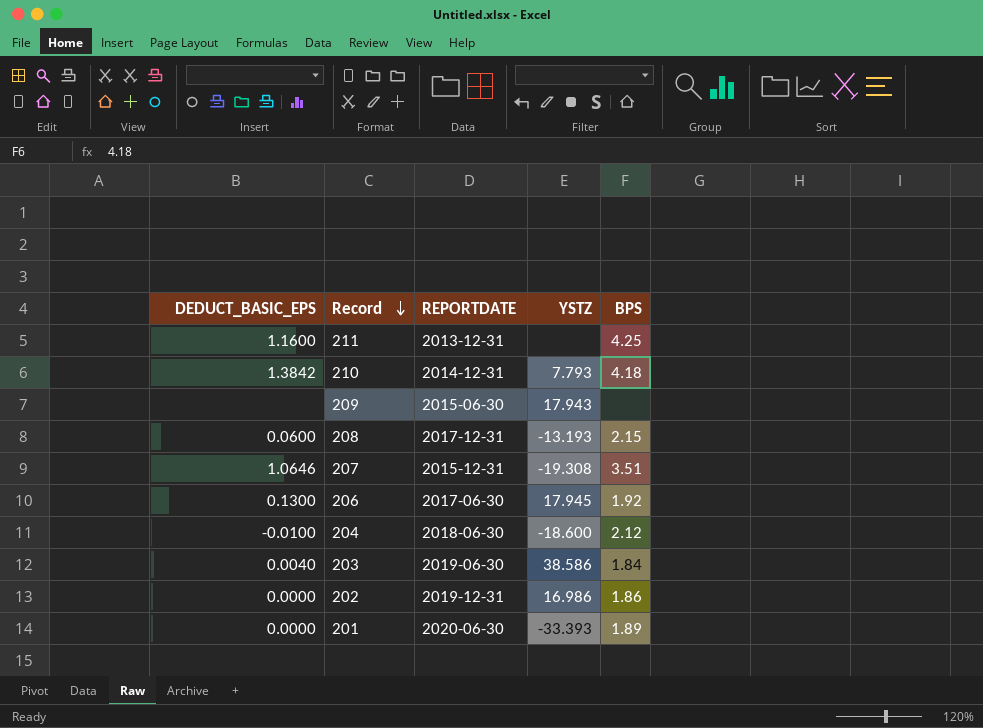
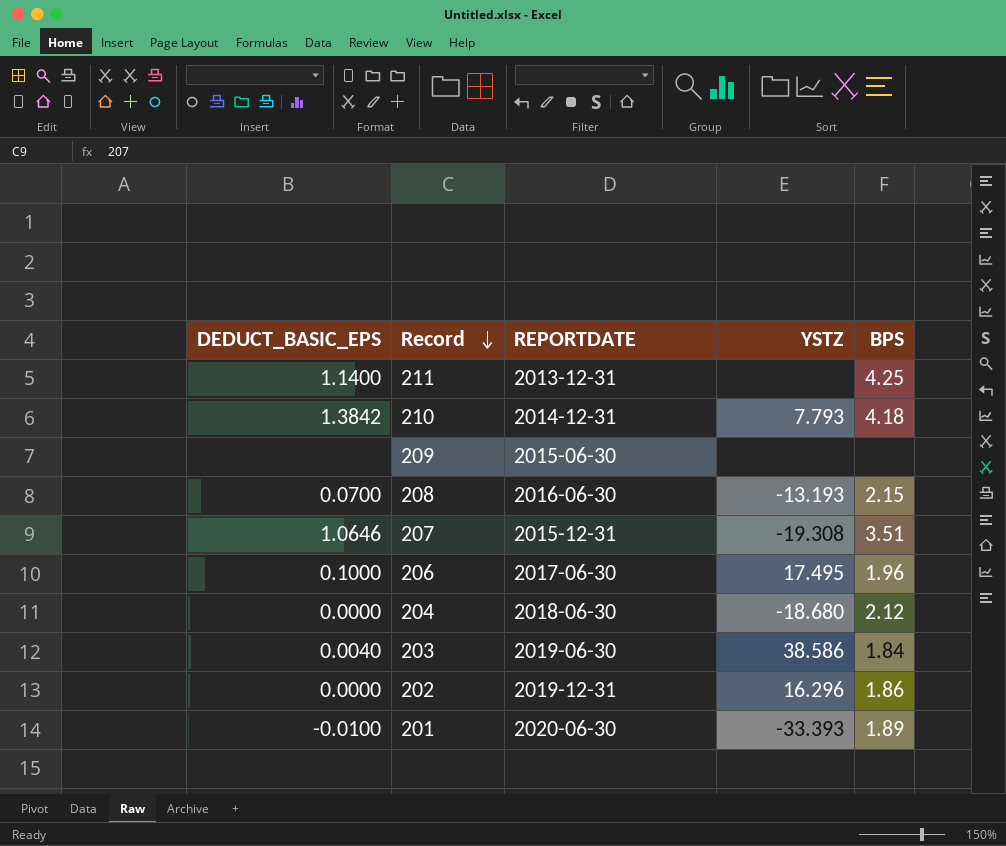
211 | DEDUCT_BASIC_EPS: 1.1600 -> 1.1400
209 | YSTZ: 17.943 -> none
208 | DEDUCT_BASIC_EPS: 0.0600 -> 0.0700
208 | REPORTDATE: 2017-12-31 -> 2016-06-30
206 | DEDUCT_BASIC_EPS: 0.1300 -> 0.1000
206 | YSTZ: 17.945 -> 17.495
206 | BPS: 1.92 -> 1.96
204 | DEDUCT_BASIC_EPS: -0.0100 -> 0.0000
204 | YSTZ: -18.600 -> -18.680
202 | YSTZ: 16.986 -> 16.296
201 | DEDUCT_BASIC_EPS: 0.0000 -> -0.0100

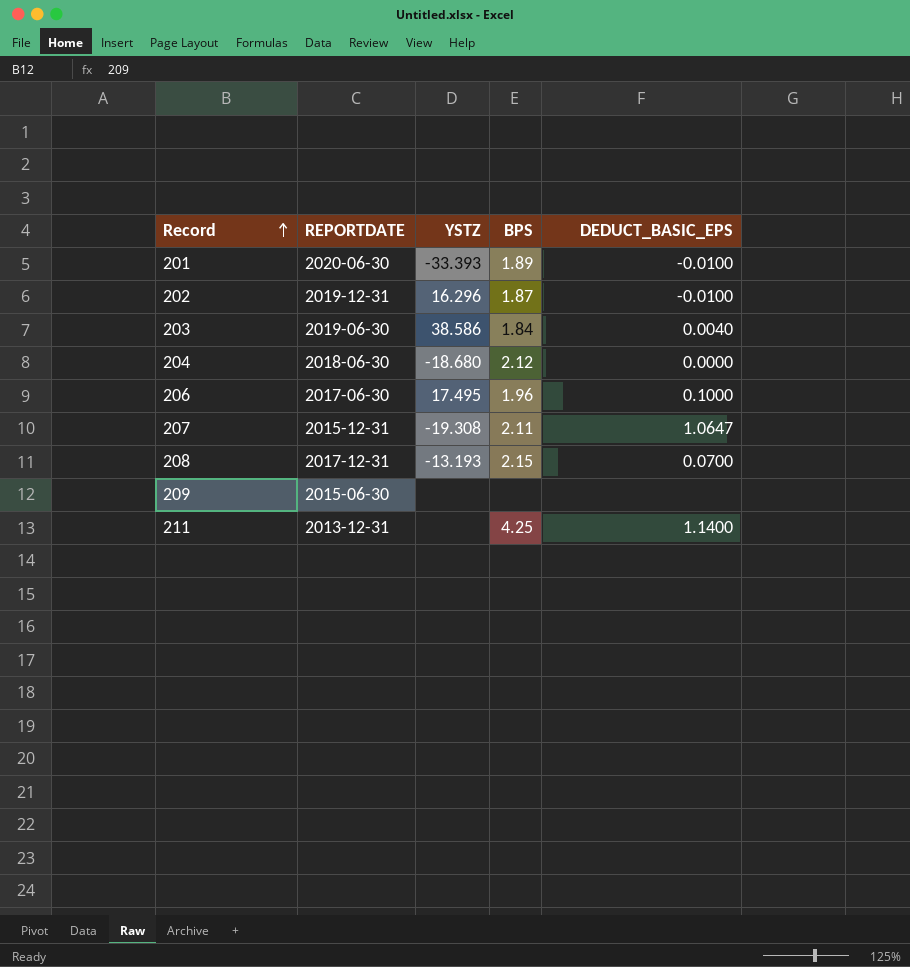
row order: Record descending -> Record ascending
column DEDUCT_BASIC_EPS | position: 1 -> 5
row 210: 1.3842 | 2014-12-31 | 7.793 | 4.18 -> none
202 | BPS: 1.86 -> 1.87
202 | DEDUCT_BASIC_EPS: 0.0000 -> -0.0100
207 | BPS: 3.51 -> 2.11
207 | DEDUCT_BASIC_EPS: 1.0646 -> 1.0647
208 | REPORTDATE: 2016-06-30 -> 2017-12-31

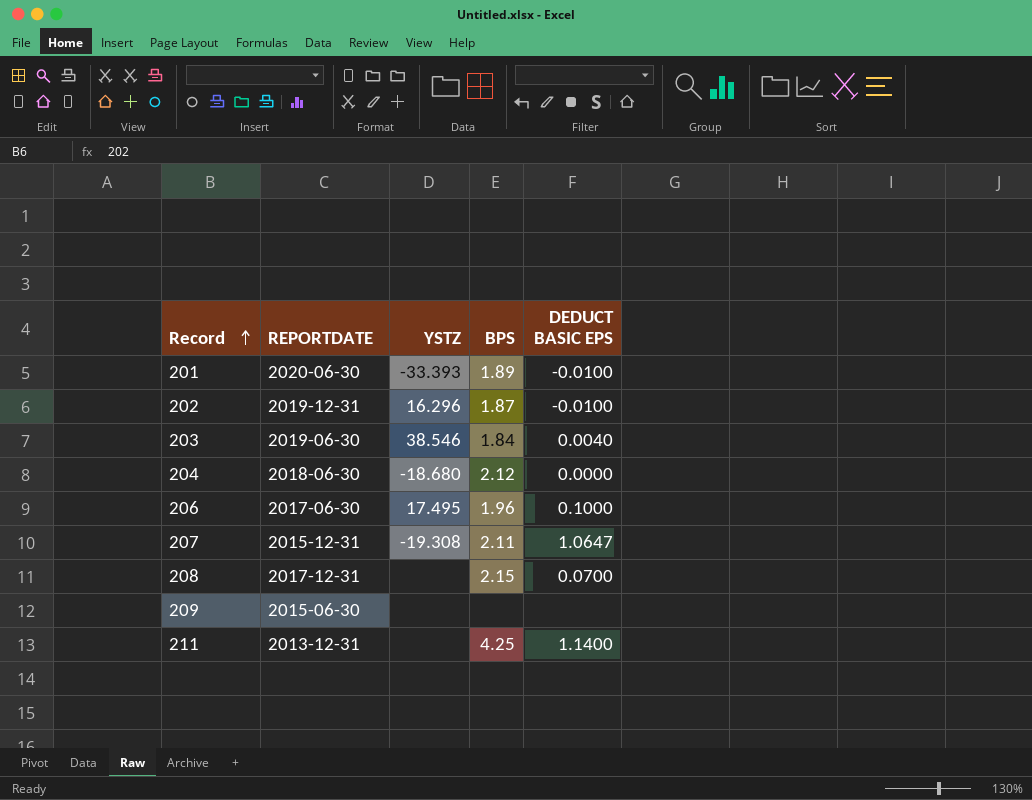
column name: DEDUCT_BASIC_EPS -> DEDUCT BASIC EPS
203 | YSTZ: 38.586 -> 38.546
208 | YSTZ: -13.193 -> none

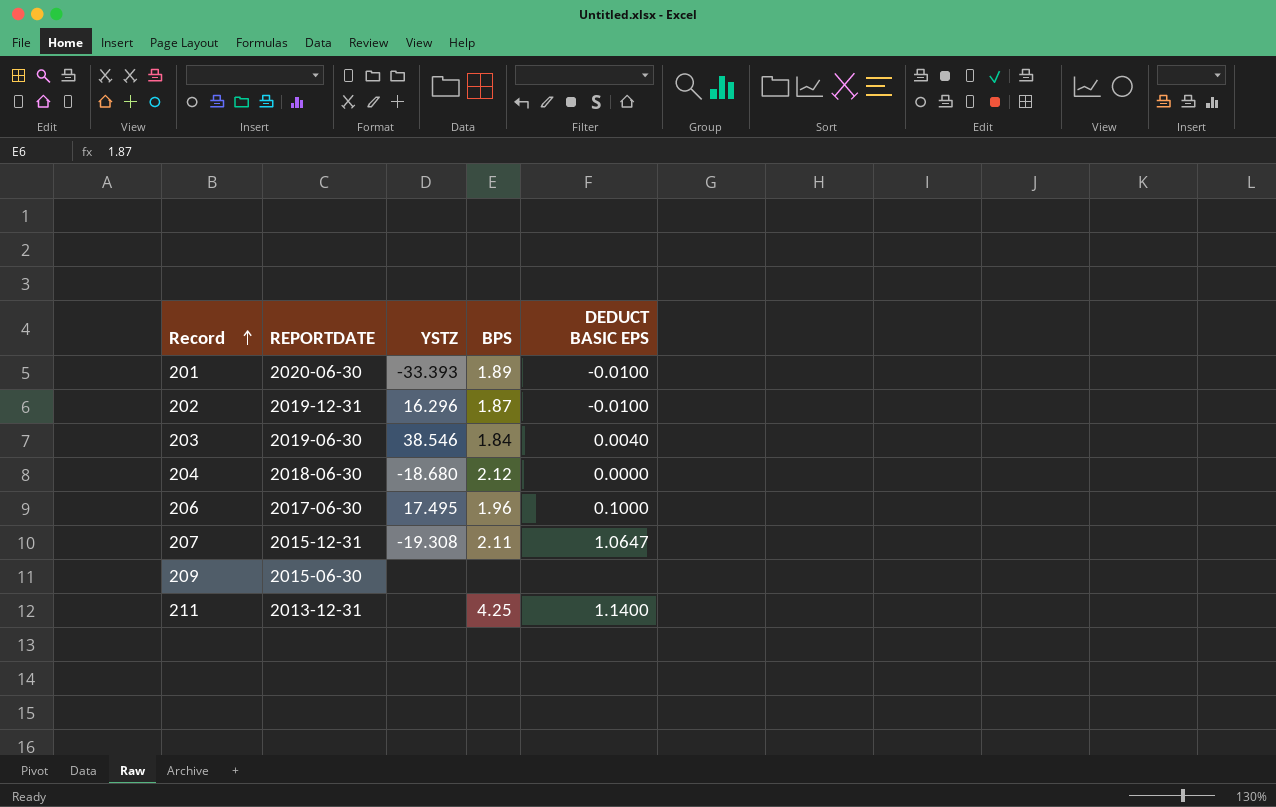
row 208: 2017-12-31 | none | 2.15 | 0.0700 -> none

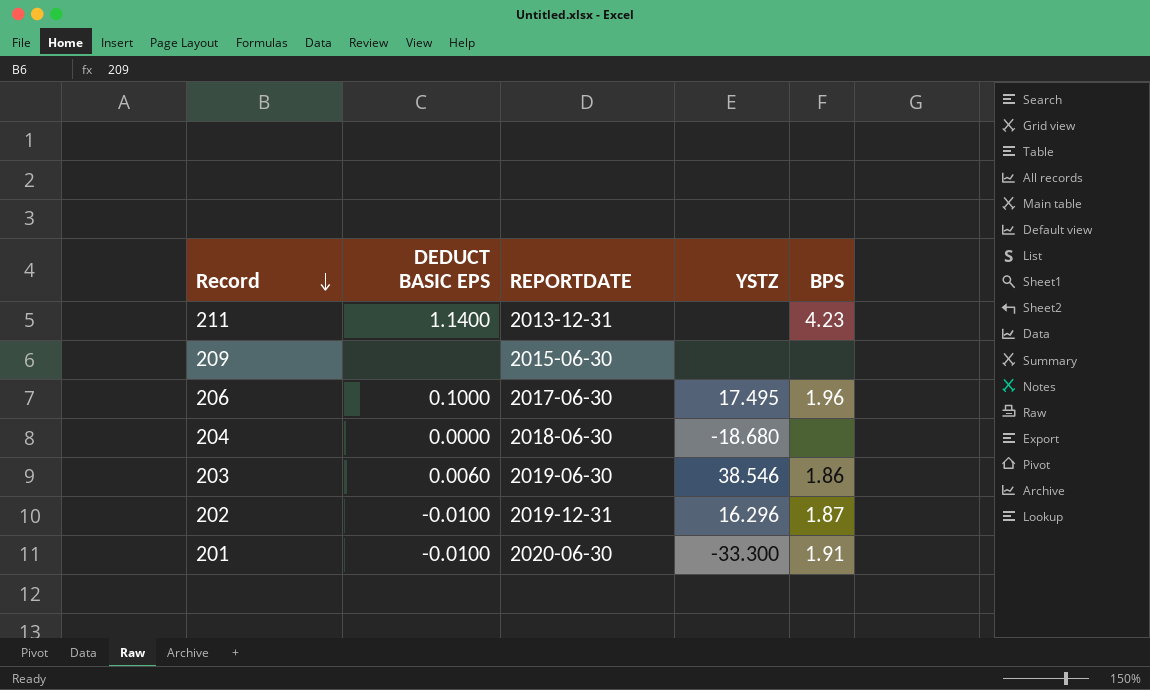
row order: Record ascending -> Record descending
column DEDUCT BASIC EPS | position: 5 -> 2
row 207: 2015-12-31 | -19.308 | 2.11 | 1.0647 -> none
211 | BPS: 4.25 -> 4.23
204 | BPS: 2.12 -> none
203 | DEDUCT BASIC EPS: 0.0040 -> 0.0060
203 | BPS: 1.84 -> 1.86
201 | YSTZ: -33.393 -> -33.300
201 | BPS: 1.89 -> 1.91

